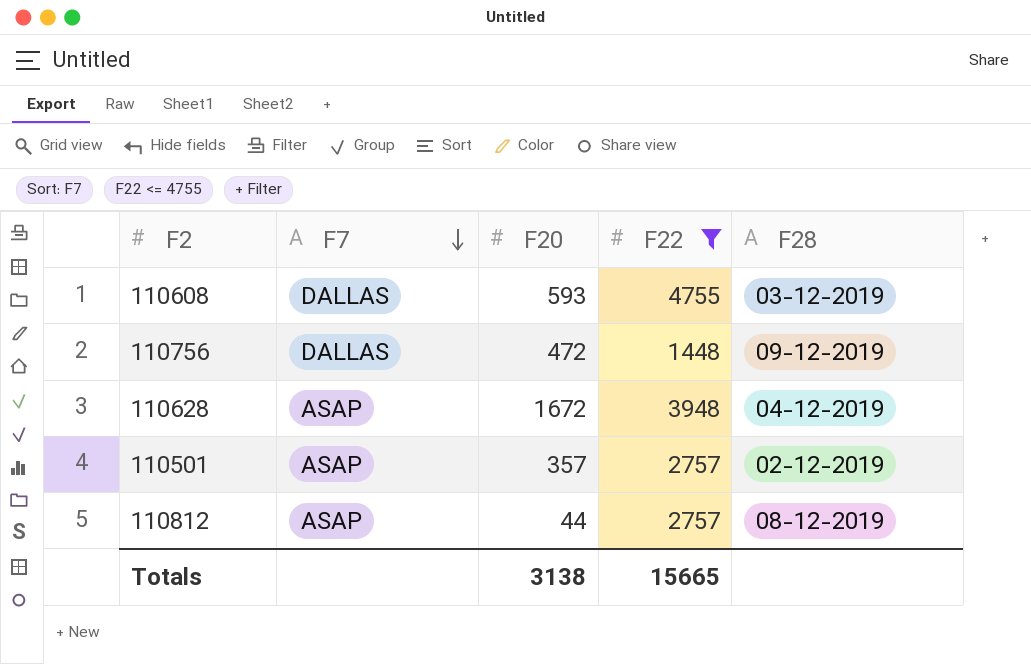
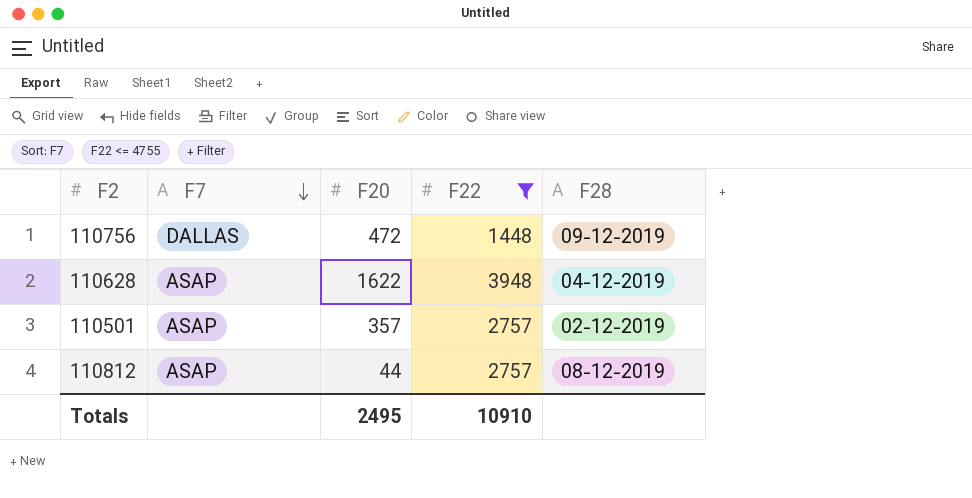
row 110608: DALLAS | 593 | 4755 | 03-12-2019 -> none
110628 | F20: 1672 -> 1622
Totals | F20: 3138 -> 2495
Totals | F22: 15665 -> 10910

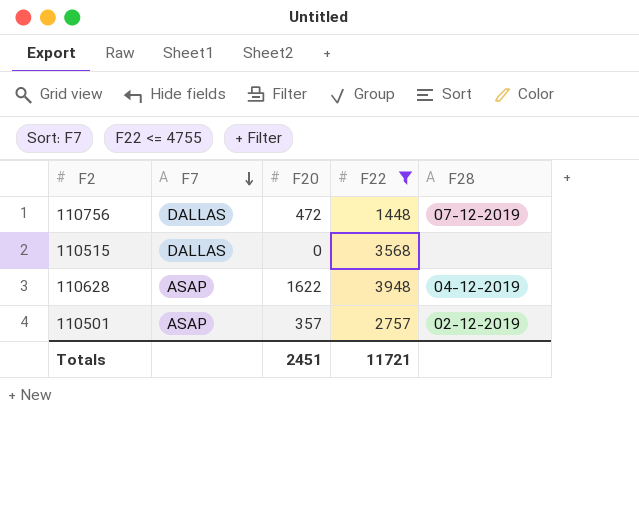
row 110812: ASAP | 44 | 2757 | 08-12-2019 -> none
110756 | F28: 09-12-2019 -> 07-12-2019
row 110515: none -> DALLAS | 0 | 3568 | none
Totals | F20: 2495 -> 2451
Totals | F22: 10910 -> 11721

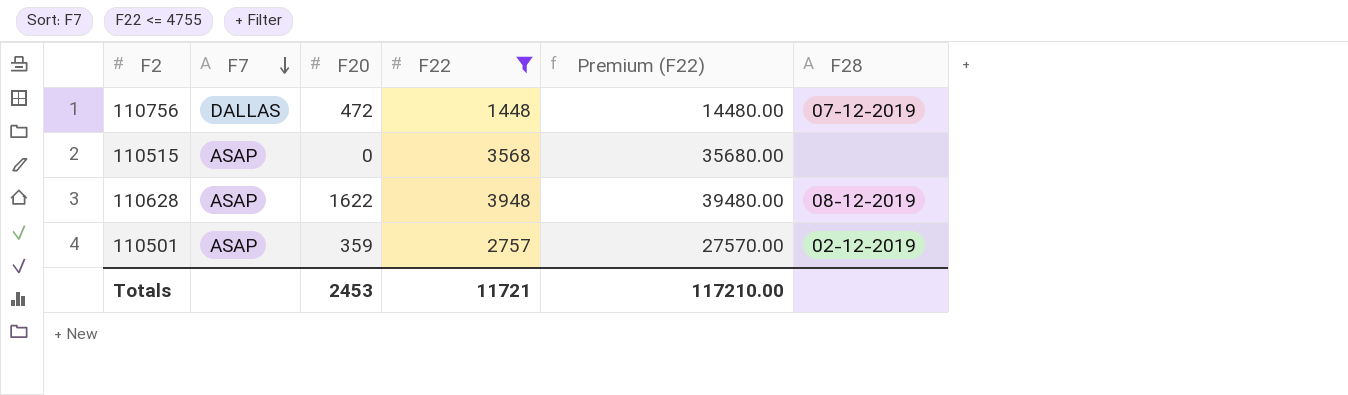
column Premium (F22) | formula: none -> [F22] * 10
110515 | F7: DALLAS -> ASAP
110628 | F28: 04-12-2019 -> 08-12-2019
110501 | F20: 357 -> 359
Totals | F20: 2451 -> 2453

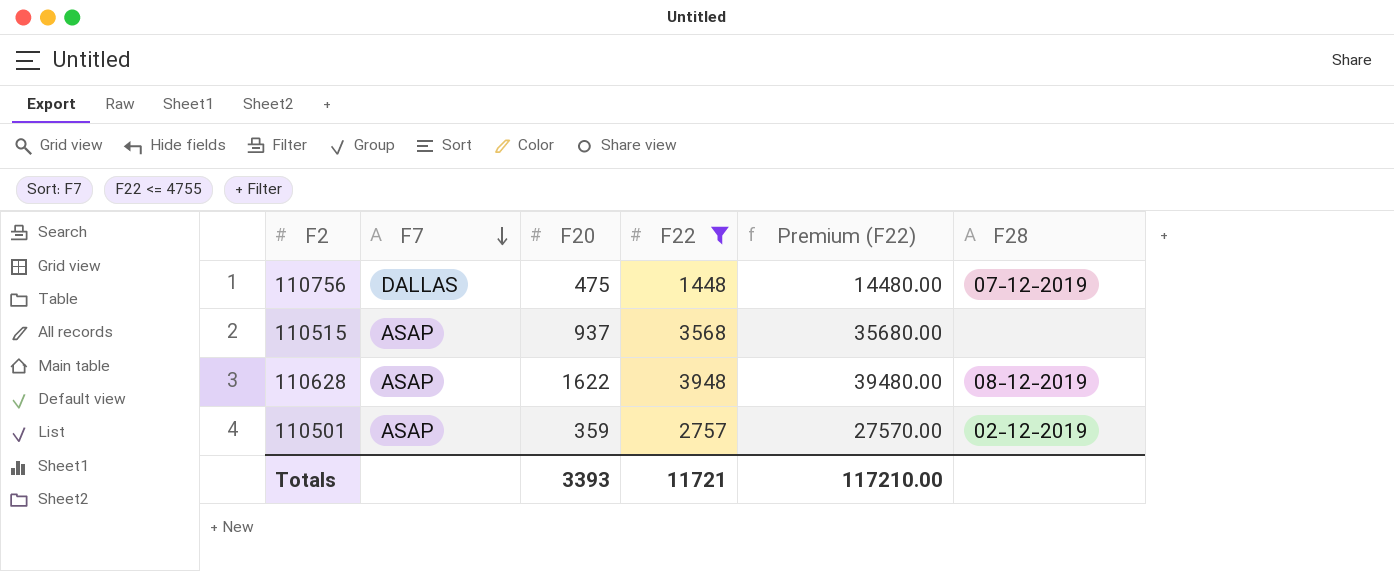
110756 | F20: 472 -> 475
110515 | F20: 0 -> 937
Totals | F20: 2453 -> 3393

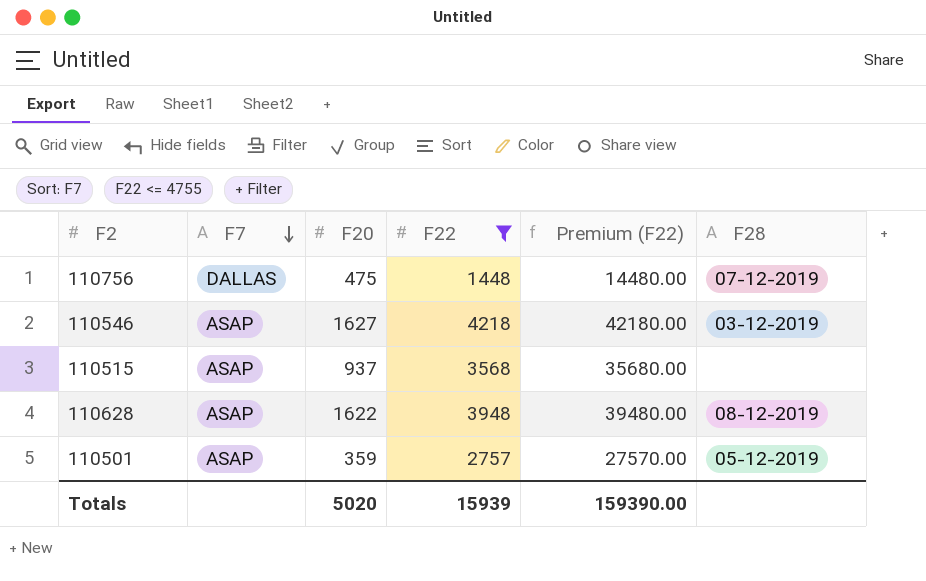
row 110546: none -> ASAP | 1627 | 4218 | 42180.00 | 03-12-2019
110501 | F28: 02-12-2019 -> 05-12-2019
Totals | F20: 3393 -> 5020
Totals | F22: 11721 -> 15939
Totals | Premium (F22): 117210.00 -> 159390.00

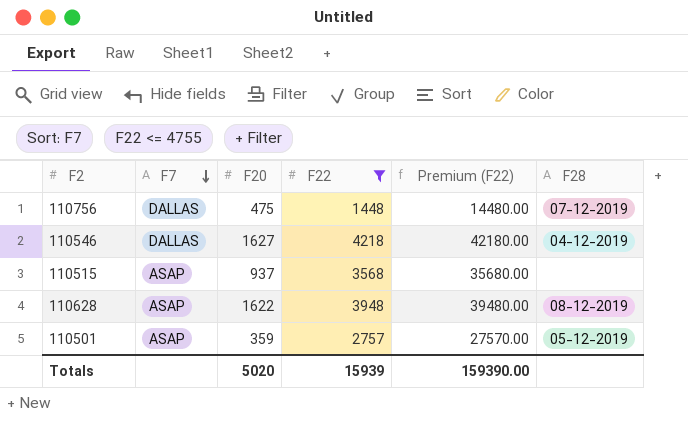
110546 | F7: ASAP -> DALLAS
110546 | F28: 03-12-2019 -> 04-12-2019

